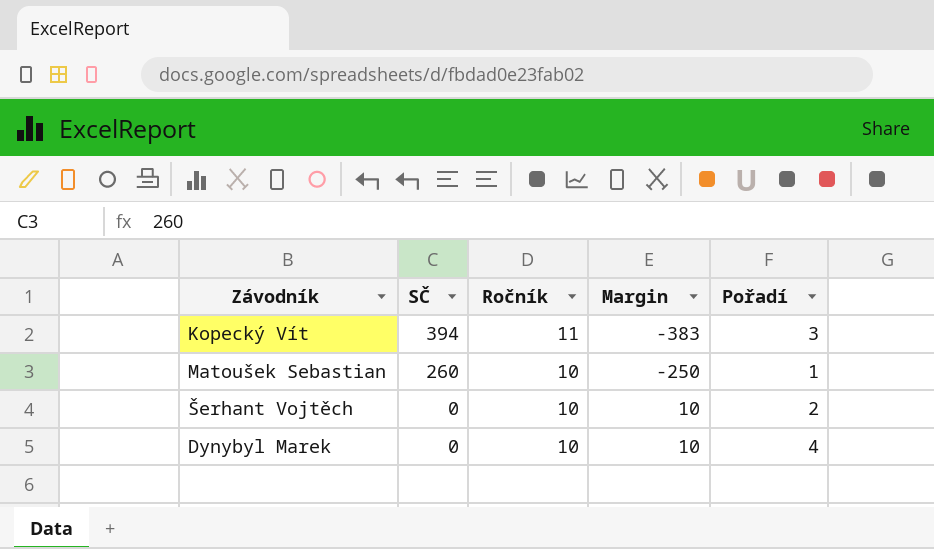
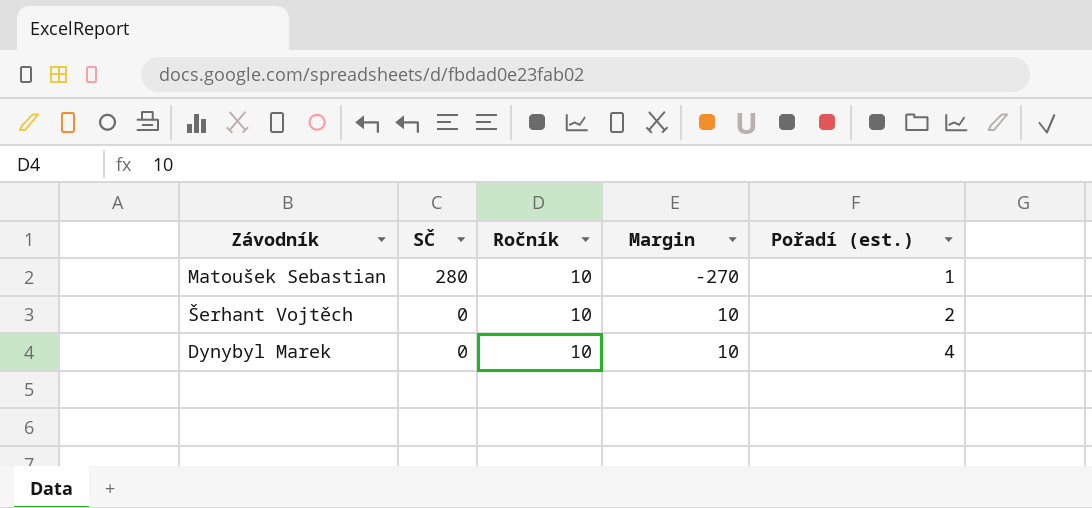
column name: Pořadí -> Pořadí (est.)
row Kopecký Vít: 394 | 11 | -383 | 3 -> none
Matoušek Sebastian | SČ: 260 -> 280
Matoušek Sebastian | Margin: -250 -> -270

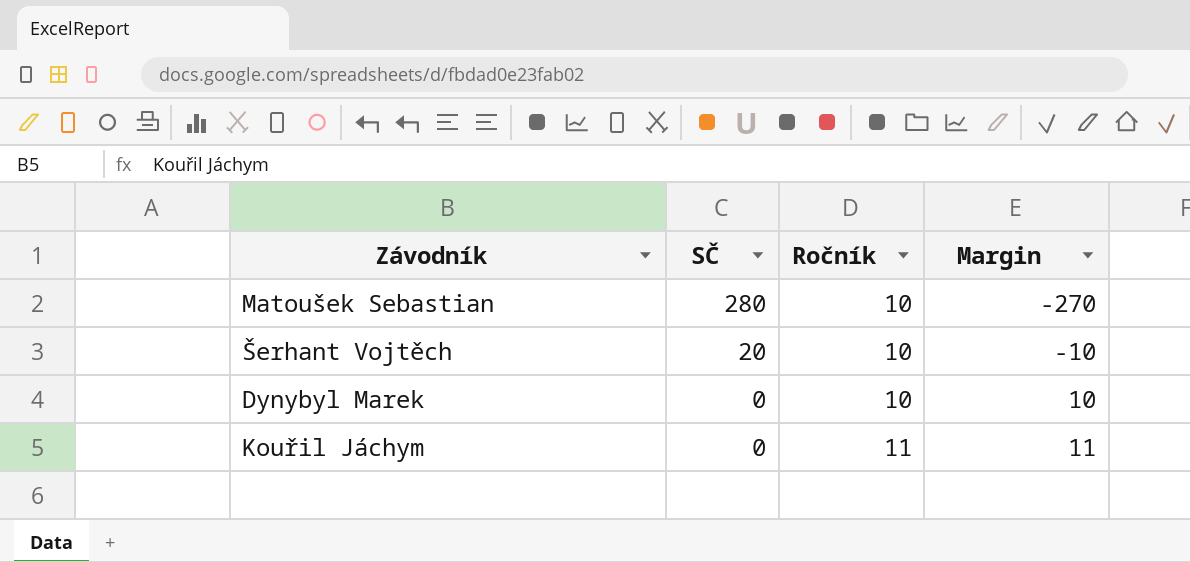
column Pořadí (est.) | position: 5 -> none
Šerhant Vojtěch | SČ: 0 -> 20
Šerhant Vojtěch | Margin: 10 -> -10
row Kouřil Jáchym: none -> 0 | 11 | 11

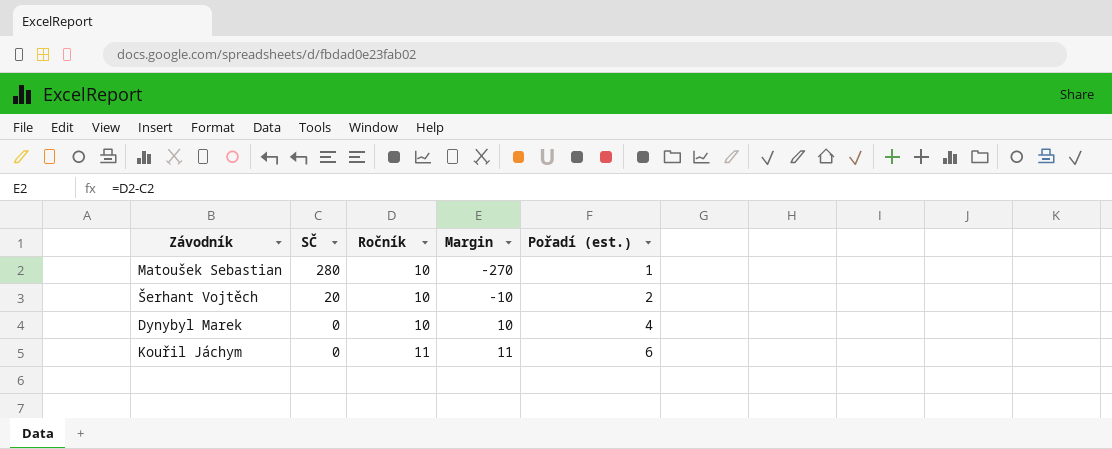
column Pořadí (est.) | position: none -> 5

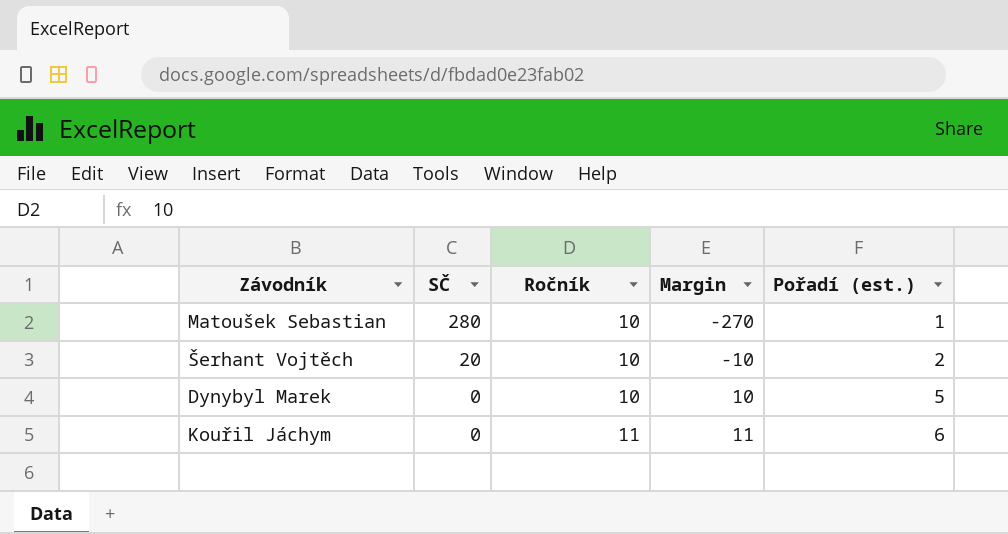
Dynybyl Marek | Pořadí (est.): 4 -> 5

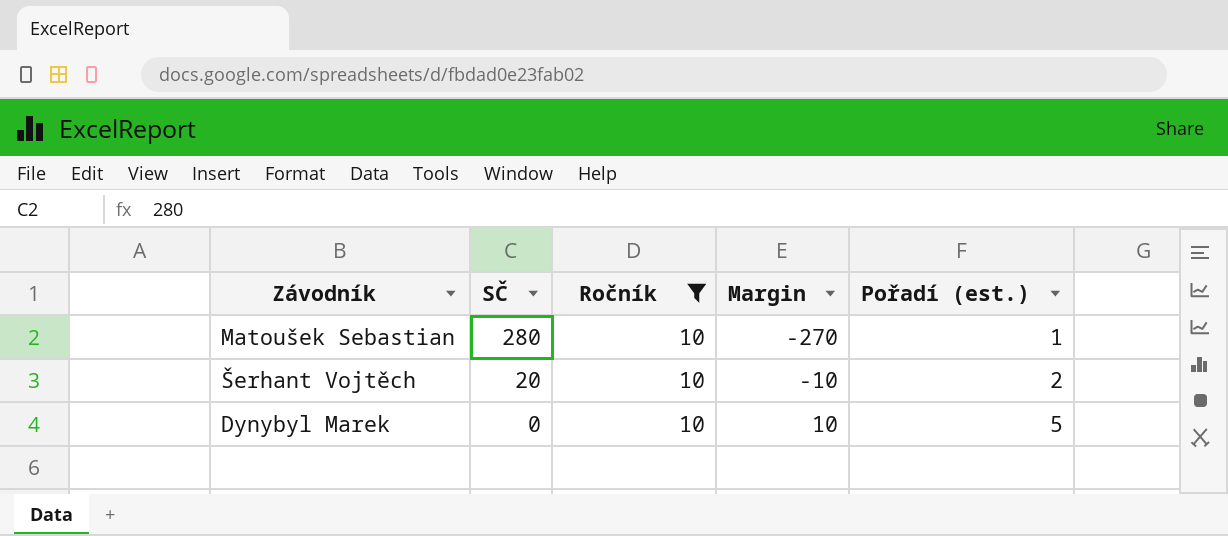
filter: none -> Ročník = 10

